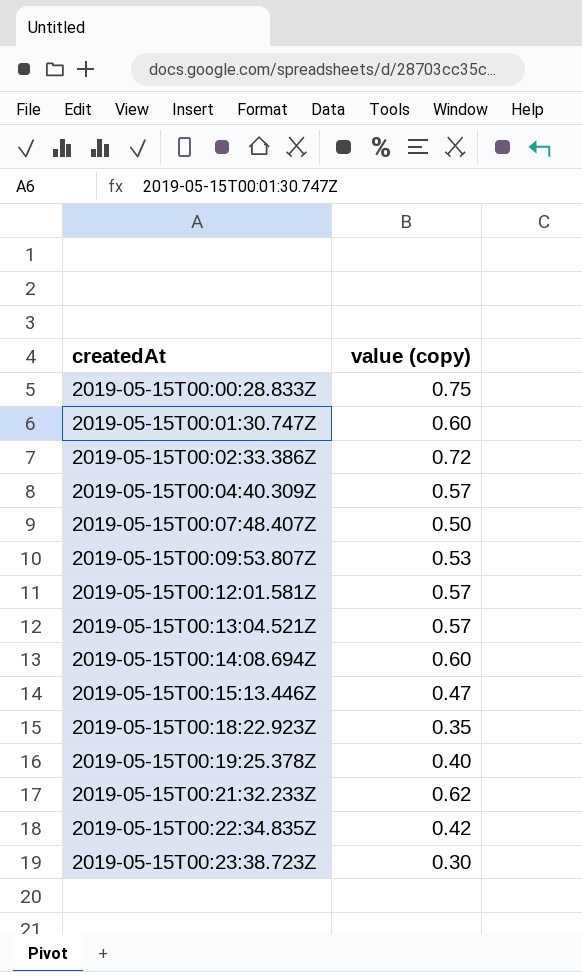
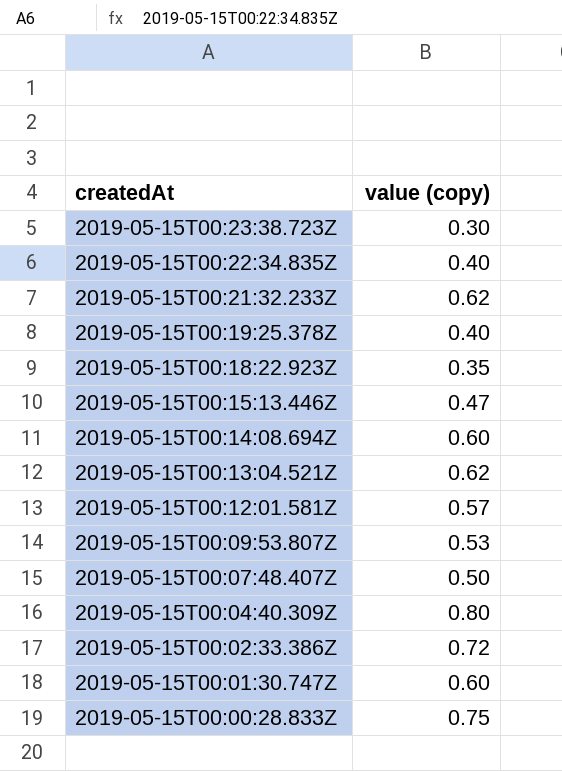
row order: createdAt ascending -> createdAt descending
2019-05-15T00:22:34.835Z | value (copy): 0.42 -> 0.40
2019-05-15T00:13:04.521Z | value (copy): 0.57 -> 0.62
2019-05-15T00:04:40.309Z | value (copy): 0.57 -> 0.80

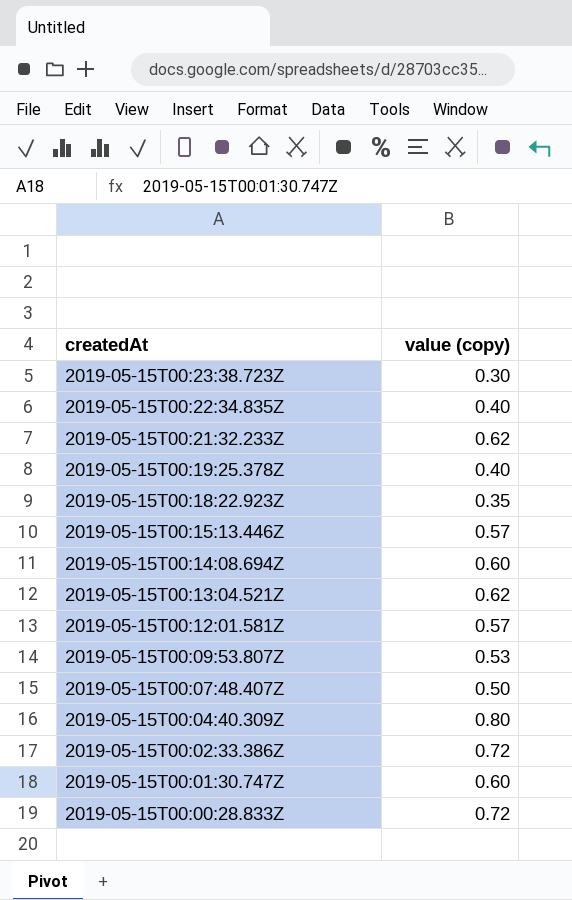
2019-05-15T00:15:13.446Z | value (copy): 0.47 -> 0.57
2019-05-15T00:00:28.833Z | value (copy): 0.75 -> 0.72

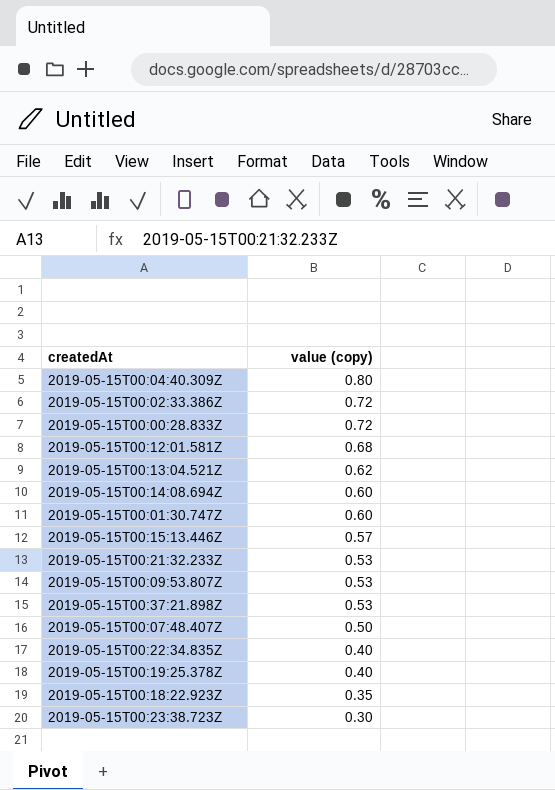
row order: createdAt descending -> value (copy) descending
2019-05-15T00:12:01.581Z | value (copy): 0.57 -> 0.68
2019-05-15T00:21:32.233Z | value (copy): 0.62 -> 0.53
row 2019-05-15T00:37:21.898Z: none -> 0.53

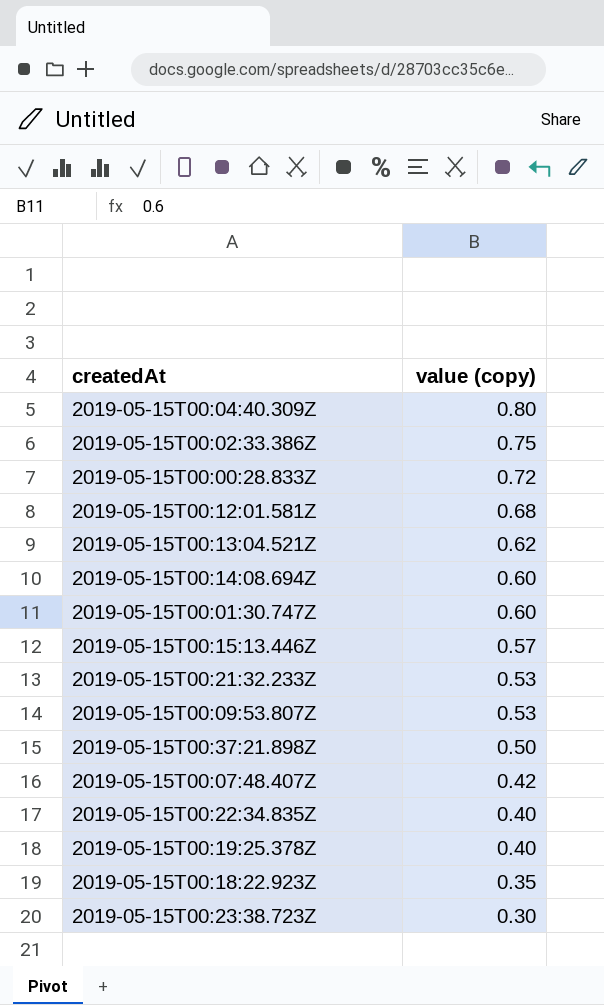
2019-05-15T00:02:33.386Z | value (copy): 0.72 -> 0.75
2019-05-15T00:37:21.898Z | value (copy): 0.53 -> 0.50
2019-05-15T00:07:48.407Z | value (copy): 0.50 -> 0.42

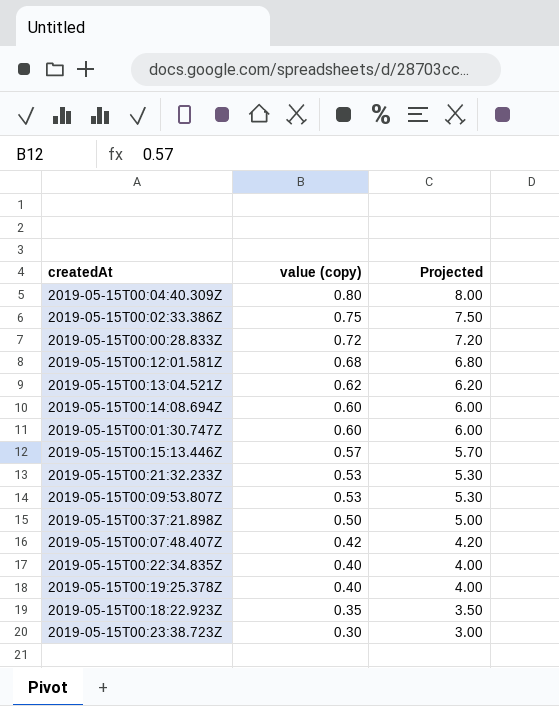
column Projected | formula: none -> [value (copy)] * 10

